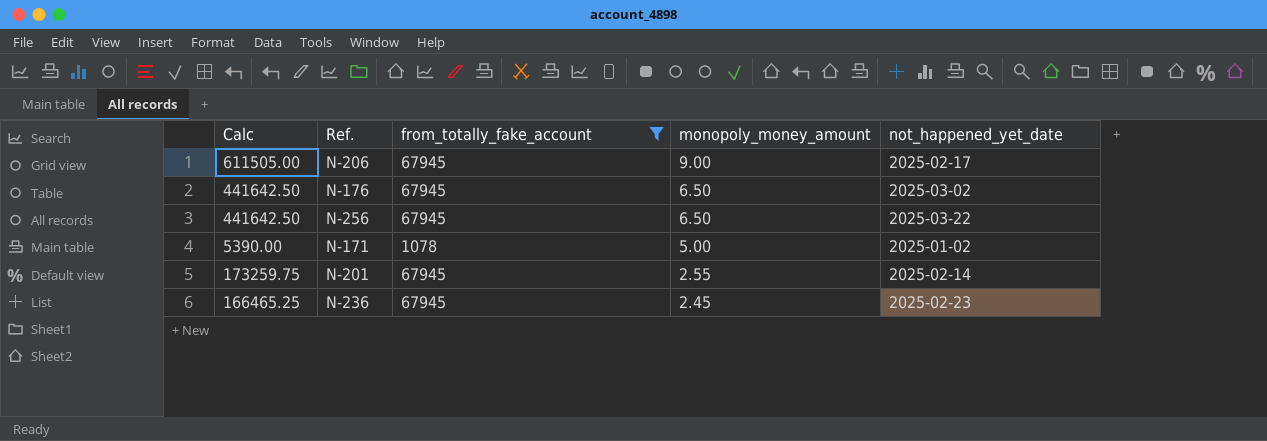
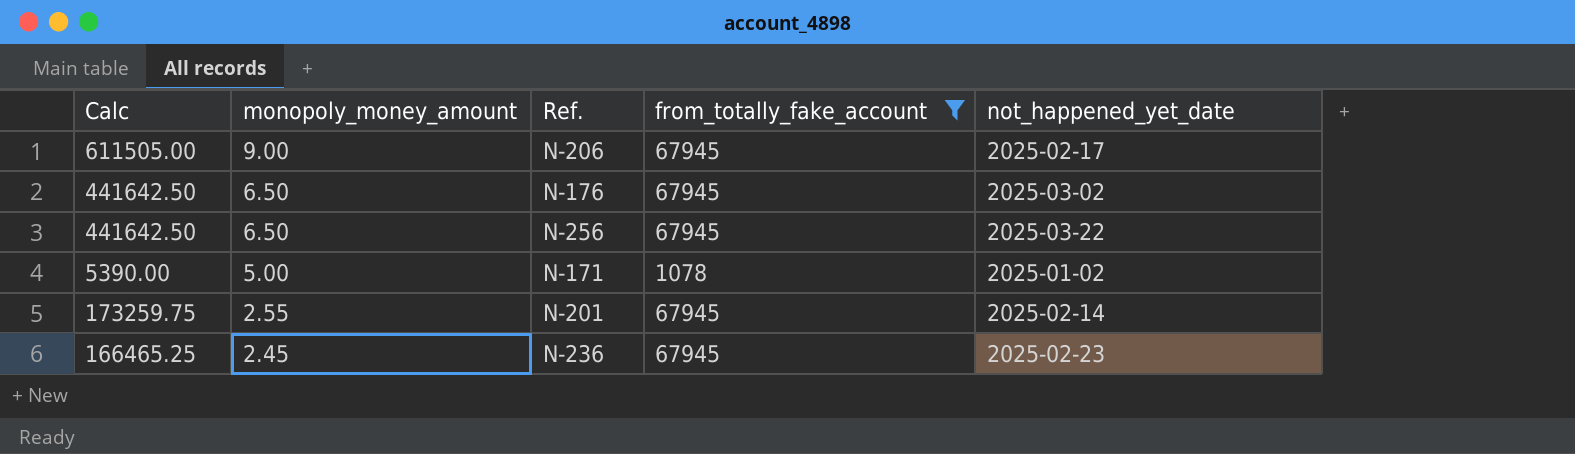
column monopoly_money_amount | position: 4 -> 2

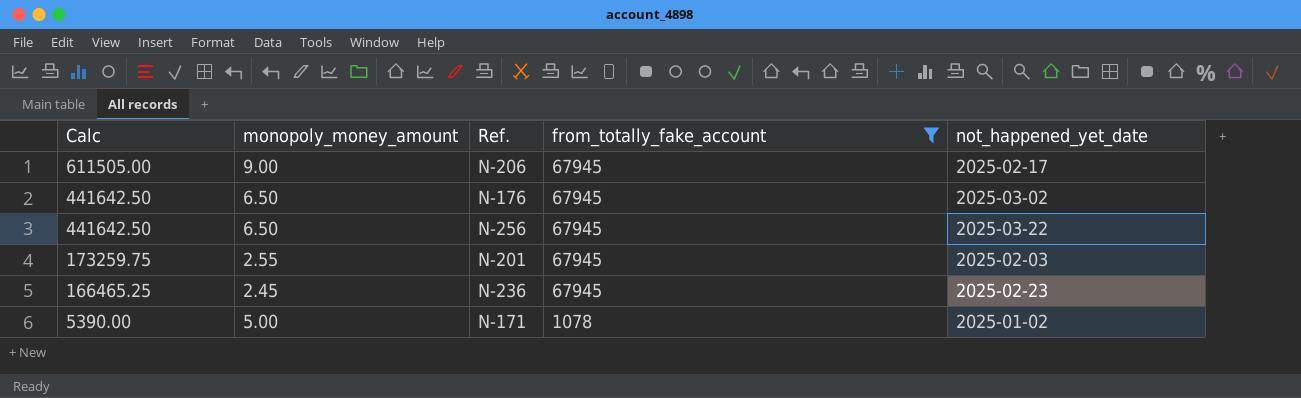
row order: monopoly_money_amount descending -> Calc descending
N-201 | not_happened_yet_date: 2025-02-14 -> 2025-02-03

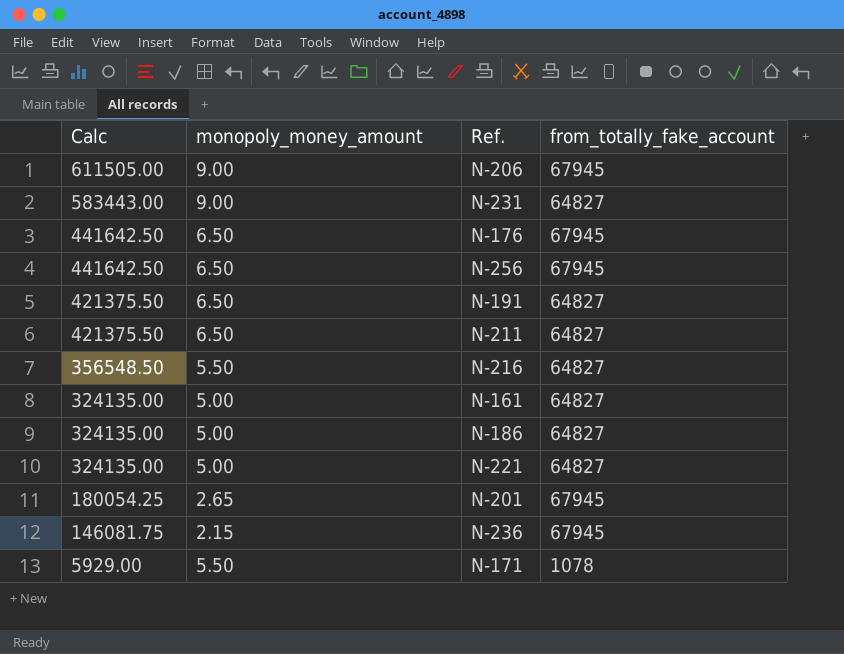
filter: from_totally_fake_account != 64827 -> none
column not_happened_yet_date | position: 5 -> none
N-201 | Calc: 173259.75 -> 180054.25
N-201 | monopoly_money_amount: 2.55 -> 2.65
N-236 | Calc: 166465.25 -> 146081.75
N-236 | monopoly_money_amount: 2.45 -> 2.15
N-171 | Calc: 5390.00 -> 5929.00
N-171 | monopoly_money_amount: 5.00 -> 5.50

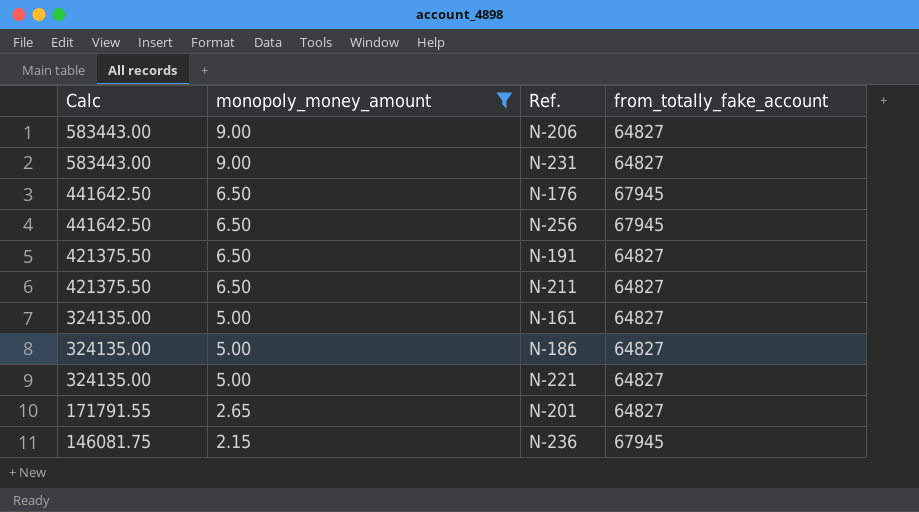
filter: none -> monopoly_money_amount != 5.50
N-206 | Calc: 611505.00 -> 583443.00
N-206 | from_totally_fake_account: 67945 -> 64827
N-201 | Calc: 180054.25 -> 171791.55
N-201 | from_totally_fake_account: 67945 -> 64827

